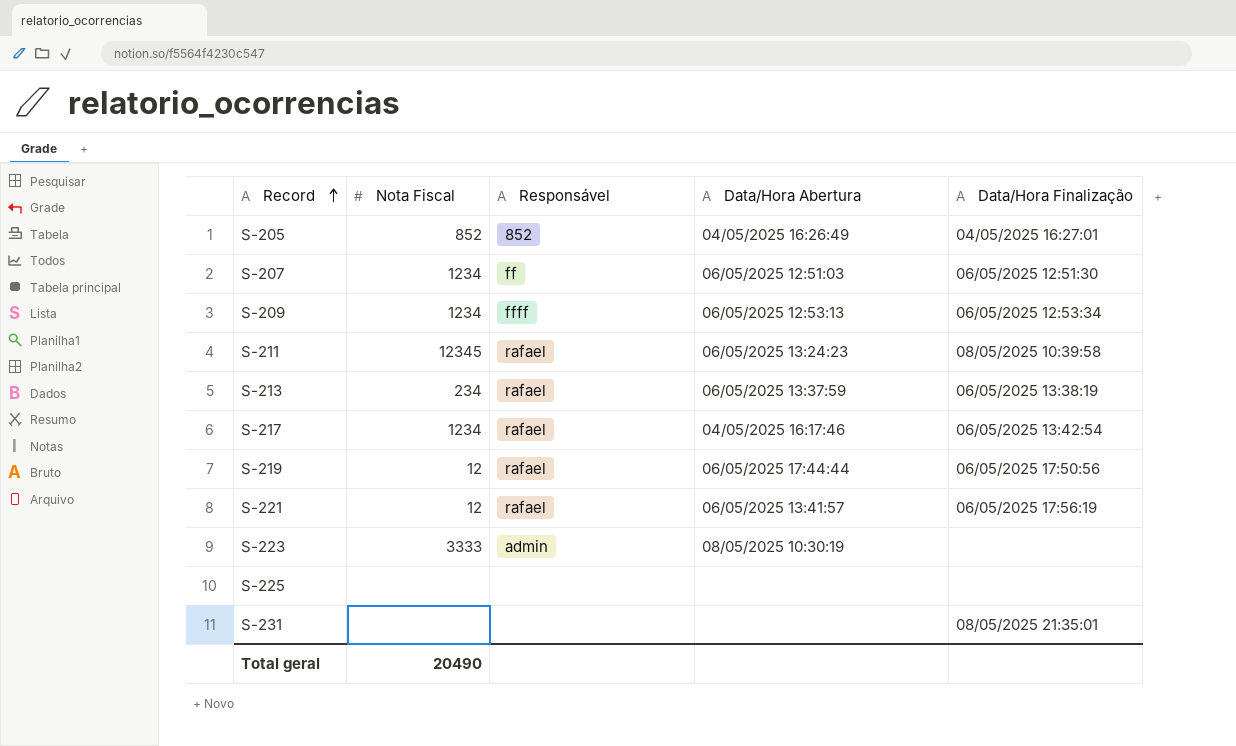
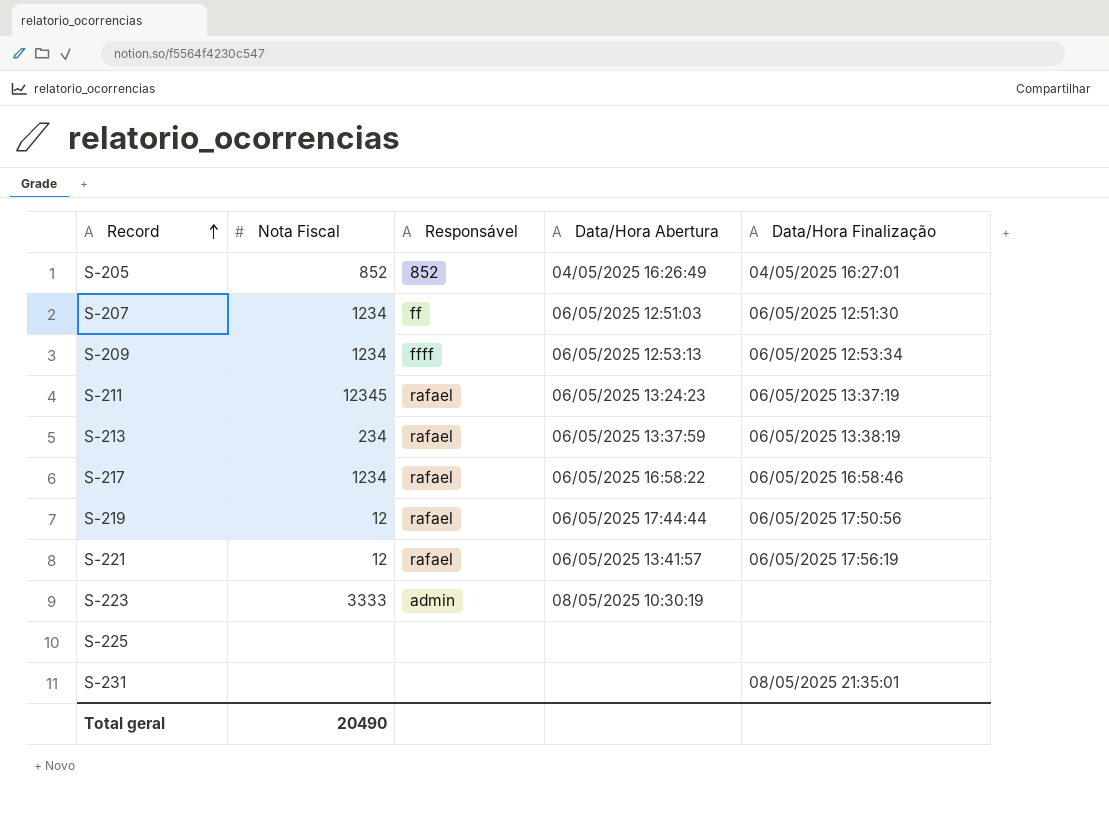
S-211 | Data/Hora Finalização: 08/05/2025 10:39:58 -> 06/05/2025 13:37:19
S-217 | Data/Hora Abertura: 04/05/2025 16:17:46 -> 06/05/2025 16:58:22
S-217 | Data/Hora Finalização: 06/05/2025 13:42:54 -> 06/05/2025 16:58:46

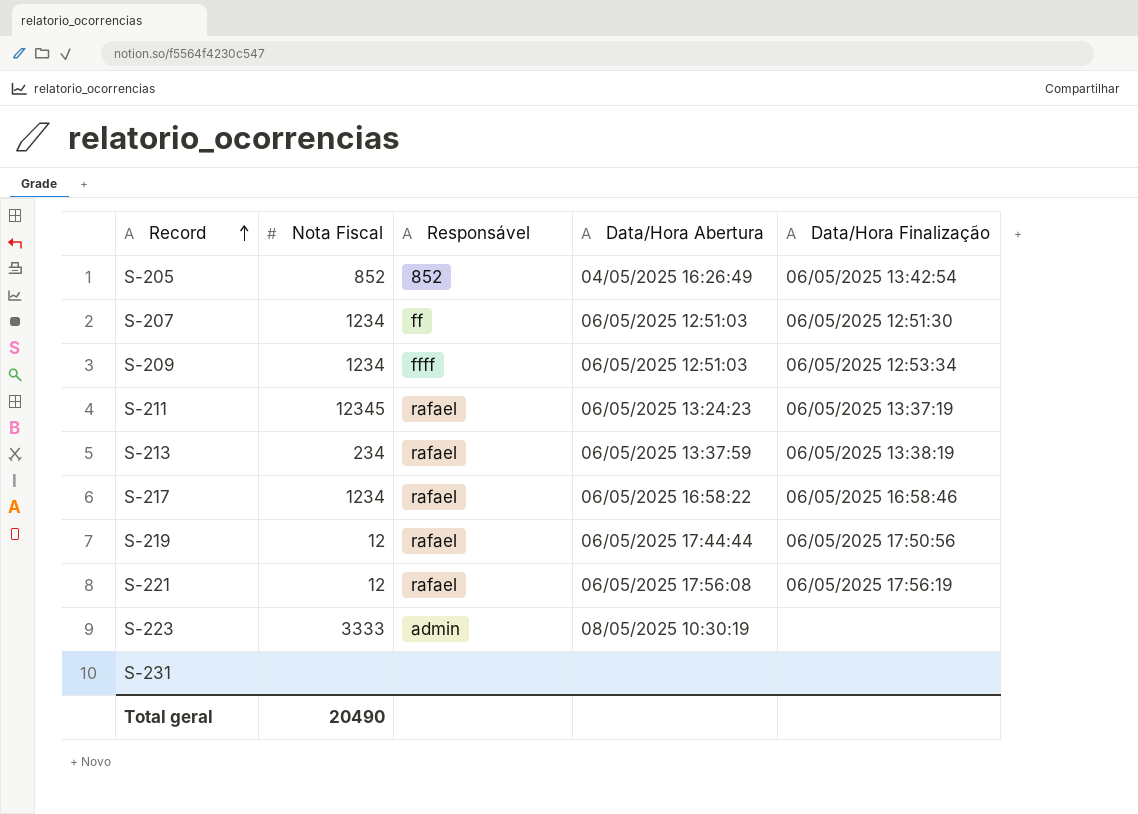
row S-225: none | none | none | none -> none
S-205 | Data/Hora Finalização: 04/05/2025 16:27:01 -> 06/05/2025 13:42:54
S-209 | Data/Hora Abertura: 06/05/2025 12:53:13 -> 06/05/2025 12:51:03
S-221 | Data/Hora Abertura: 06/05/2025 13:41:57 -> 06/05/2025 17:56:08
S-231 | Data/Hora Finalização: 08/05/2025 21:35:01 -> none

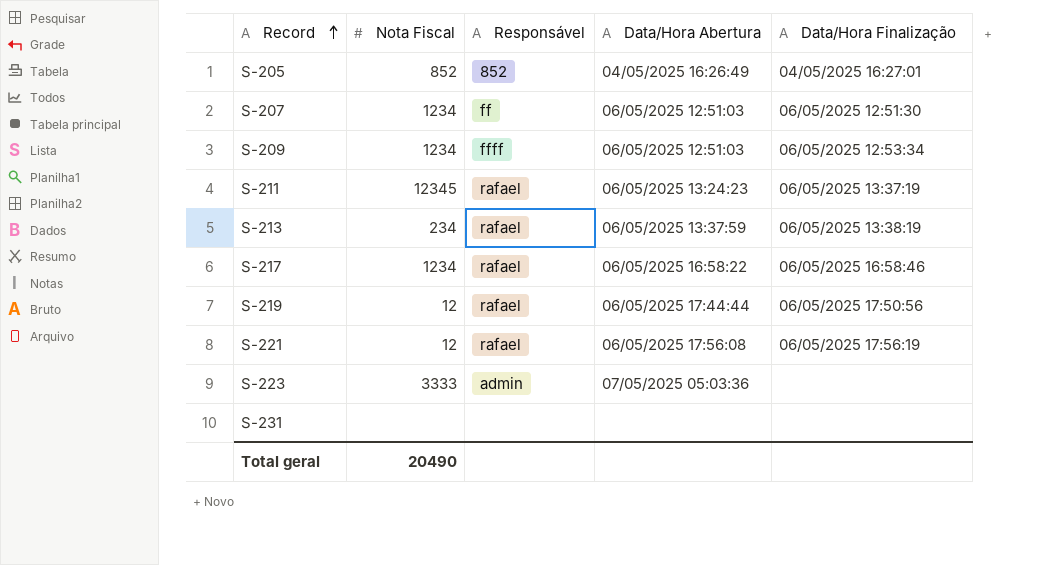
S-205 | Data/Hora Finalização: 06/05/2025 13:42:54 -> 04/05/2025 16:27:01
S-223 | Data/Hora Abertura: 08/05/2025 10:30:19 -> 07/05/2025 05:03:36

